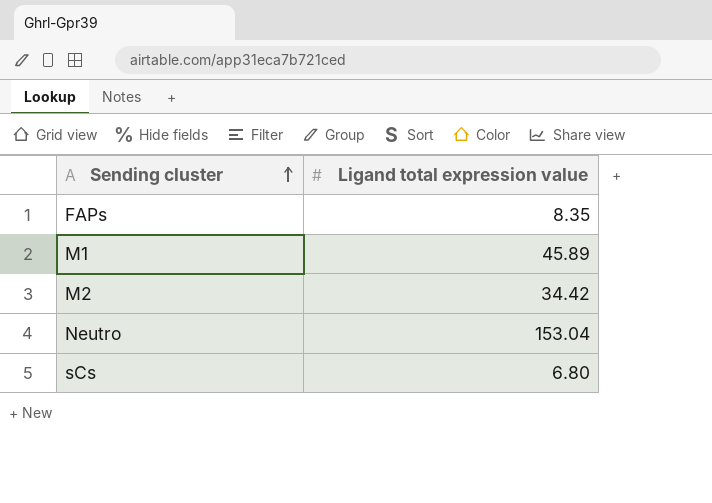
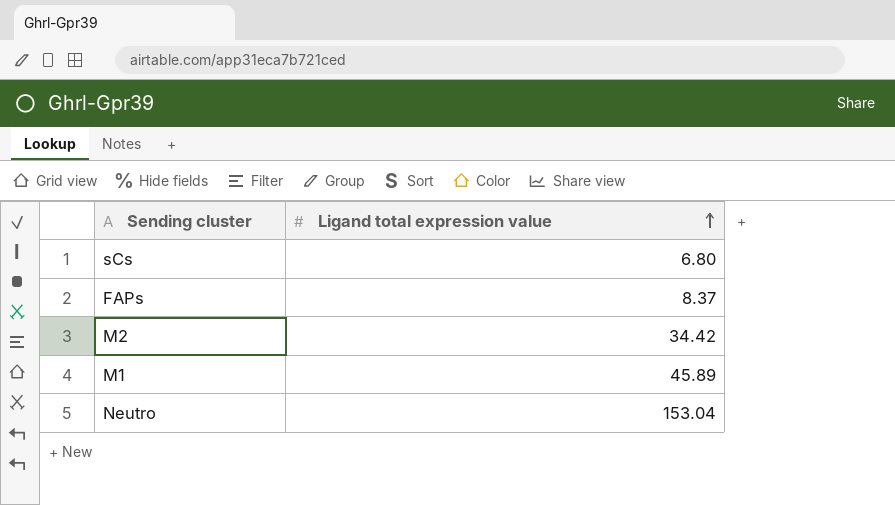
row order: Sending cluster ascending -> Ligand total expression value ascending
FAPs | Ligand total expression value: 8.35 -> 8.37

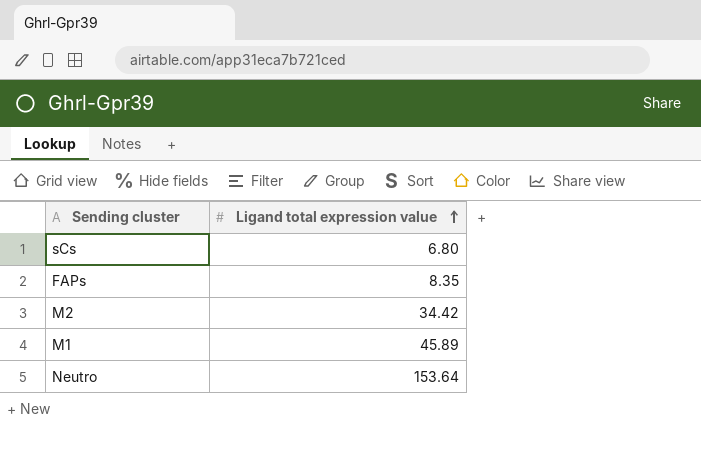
FAPs | Ligand total expression value: 8.37 -> 8.35
Neutro | Ligand total expression value: 153.04 -> 153.64

